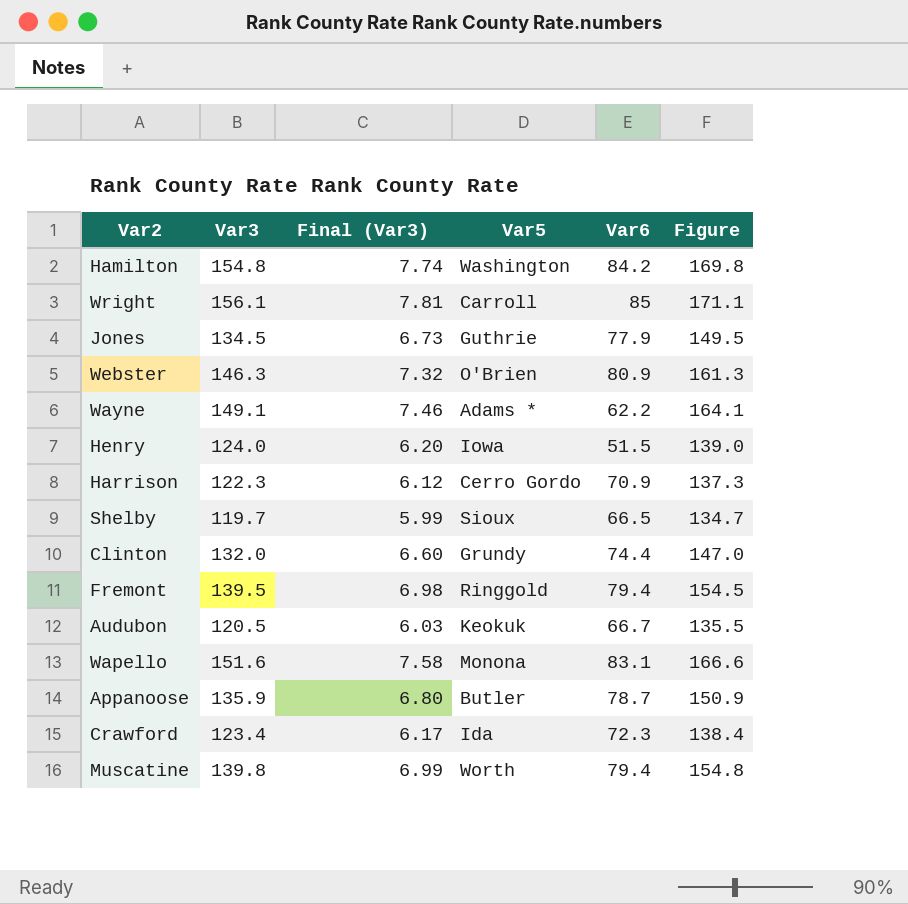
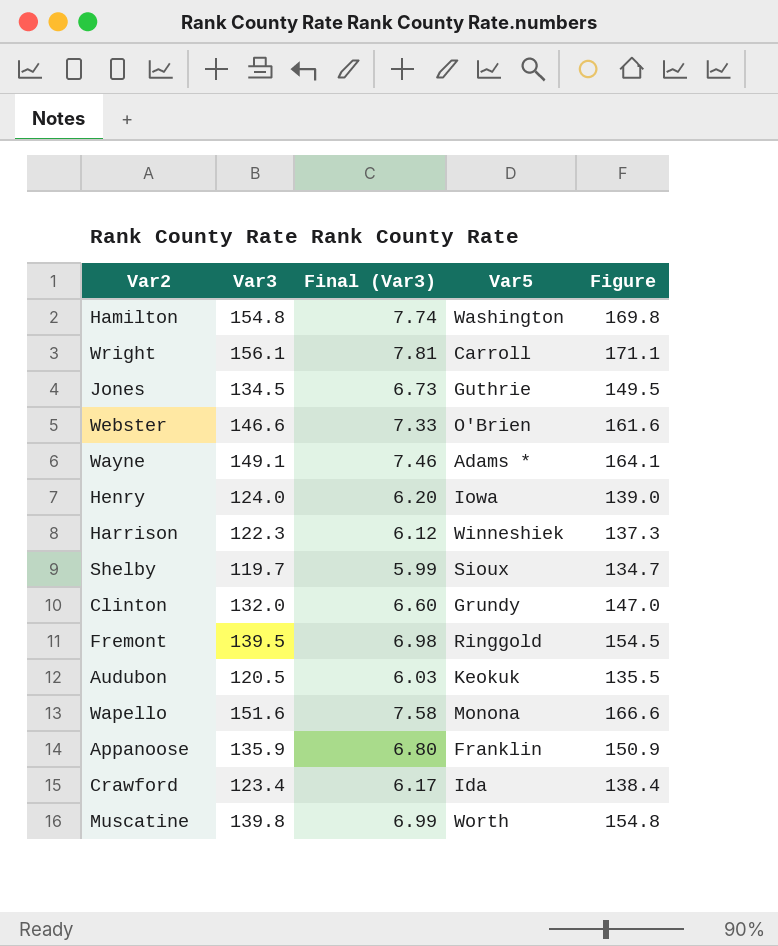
column Var6 | position: 5 -> none
Webster | Var3: 146.3 -> 146.6
Webster | Final (Var3): 7.32 -> 7.33
Webster | Figure: 161.3 -> 161.6
Harrison | Var5: Cerro Gordo -> Winneshiek
Appanoose | Var5: Butler -> Franklin

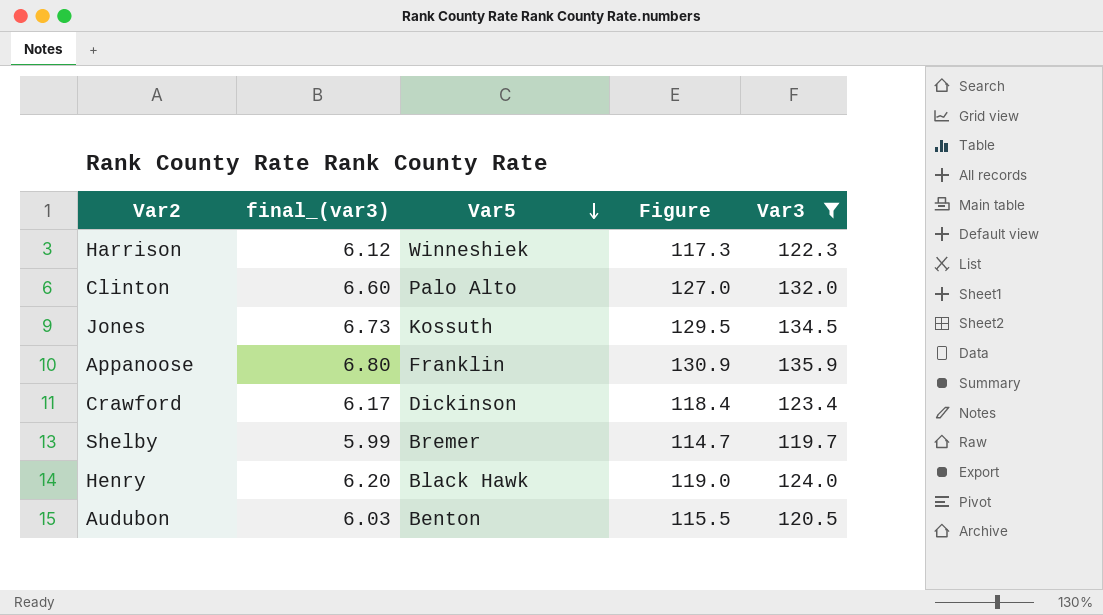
filter: none -> Var3 <= 135.9
row order: none -> Var5 descending
column name: Final (Var3) -> final_(var3)
column Figure | formula: [Var3] + 15 -> [Var3] - 5
column Var3 | position: 2 -> 5
Clinton | Var5: Grundy -> Palo Alto
Jones | Var5: Guthrie -> Kossuth
Crawford | Var5: Ida -> Dickinson
Shelby | Var5: Sioux -> Bremer
Henry | Var5: Iowa -> Black Hawk
Audubon | Var5: Keokuk -> Benton

